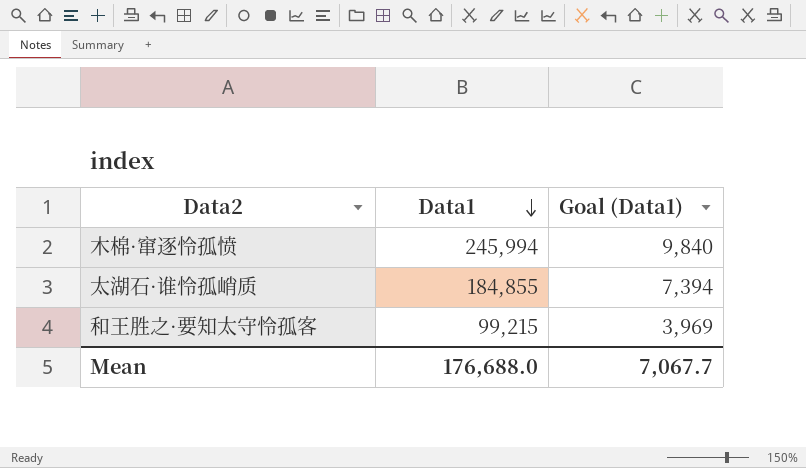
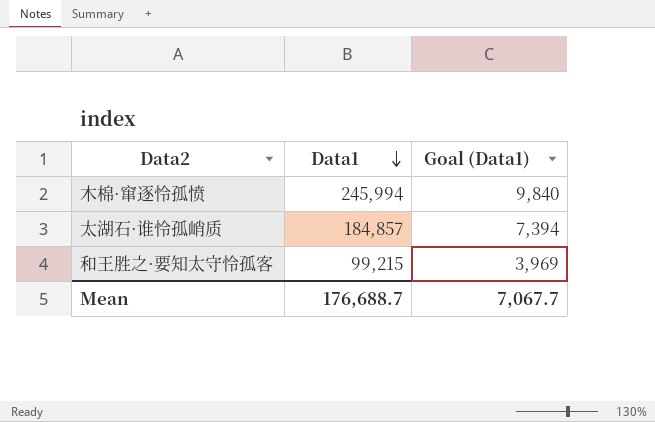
太湖石·谁怜孤峭质 | Data1: 184,855 -> 184,857
Mean | Data1: 176,688.0 -> 176,688.7

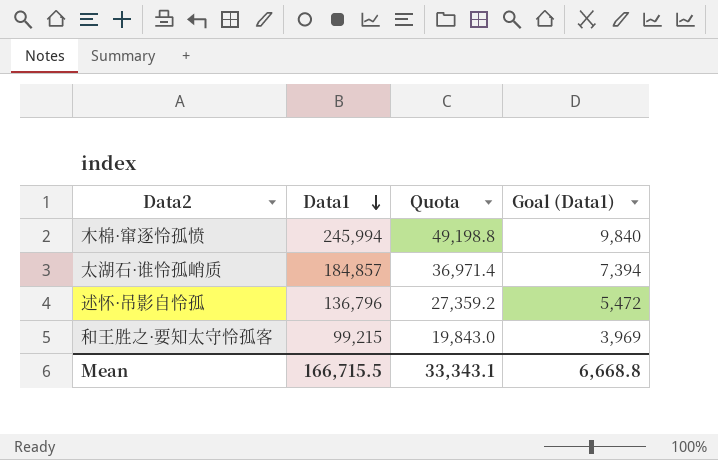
column Quota | formula: none -> [Data1] * 0.2
row 述怀·吊影自怜孤: none -> 136,796 | 27,359.2 | 5,472
Mean | Data1: 176,688.7 -> 166,715.5
Mean | Goal (Data1): 7,067.7 -> 6,668.8

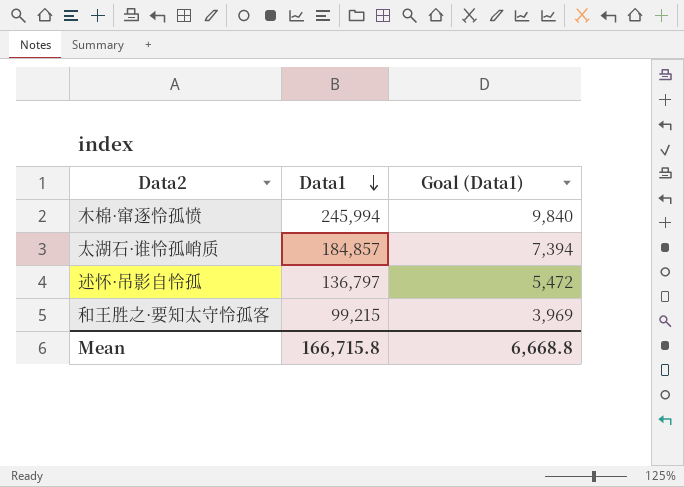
column Quota | formula: [Data1] * 0.2 -> none
述怀·吊影自怜孤 | Data1: 136,796 -> 136,797
Mean | Data1: 166,715.5 -> 166,715.8

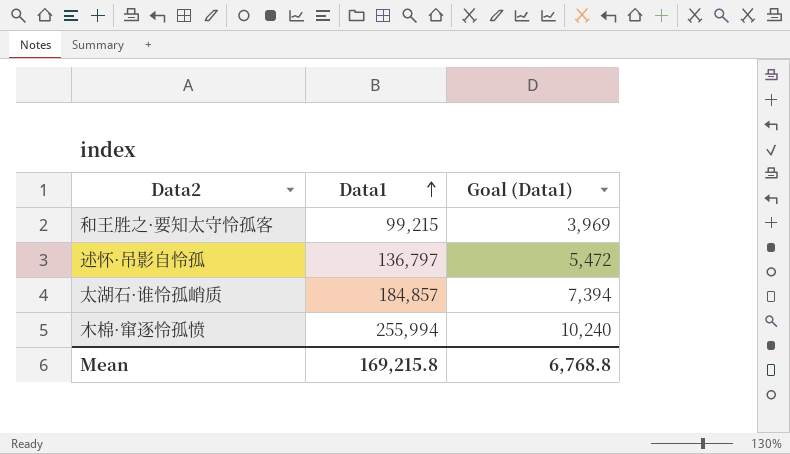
row order: Data1 descending -> Data1 ascending
木棉·窜逐怜孤愤 | Data1: 245,994 -> 255,994
木棉·窜逐怜孤愤 | Goal (Data1): 9,840 -> 10,240
Mean | Data1: 166,715.8 -> 169,215.8
Mean | Goal (Data1): 6,668.8 -> 6,768.8

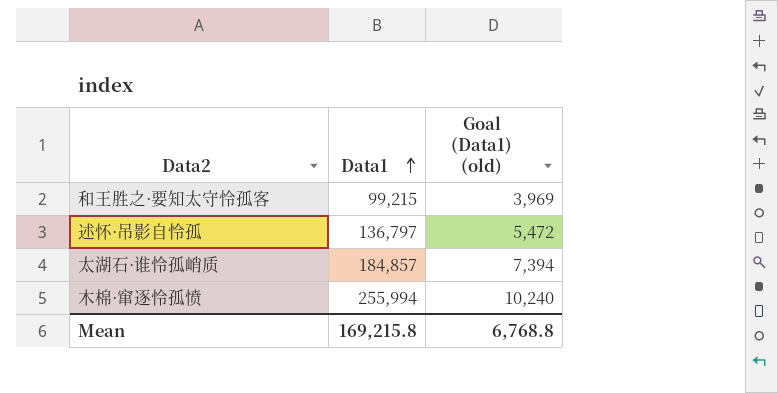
column name: Goal (Data1) -> Goal (Data1) (old)

